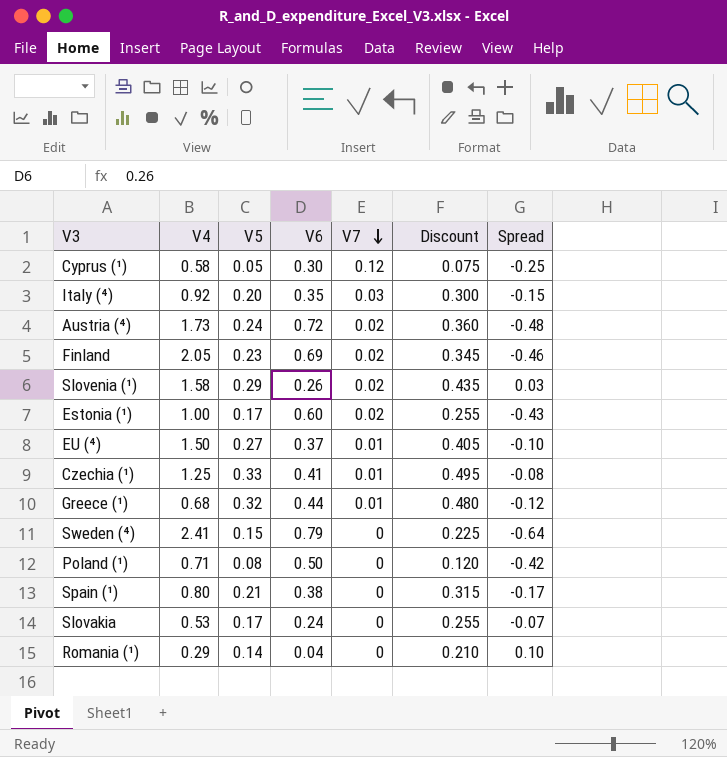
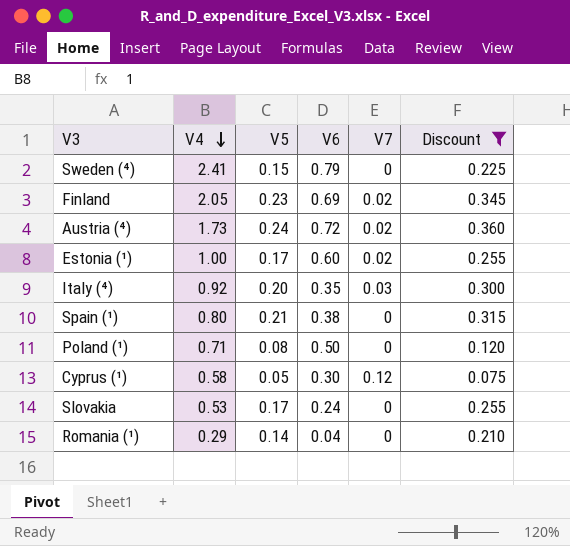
filter: none -> Discount <= 0.360
row order: V7 descending -> V4 descending
column Spread | formula: [V5] - [V6] -> none

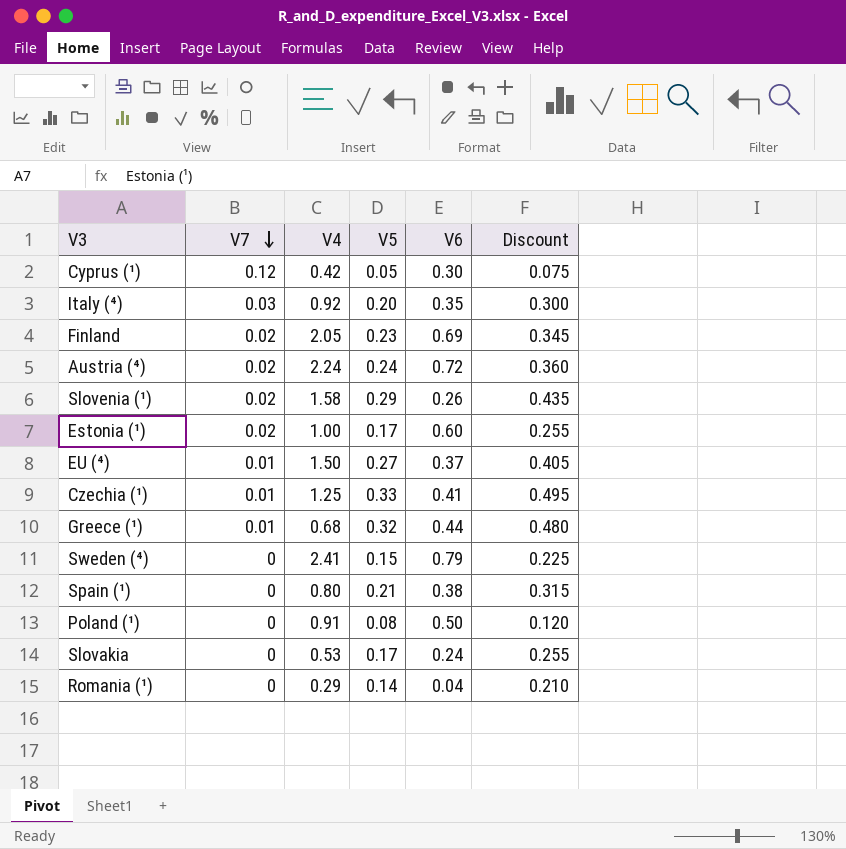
filter: Discount <= 0.360 -> none
row order: V4 descending -> V7 descending
column V7 | position: 5 -> 2
Cyprus (¹) | V4: 0.58 -> 0.42
Austria (⁴) | V4: 1.73 -> 2.24
Poland (¹) | V4: 0.71 -> 0.91

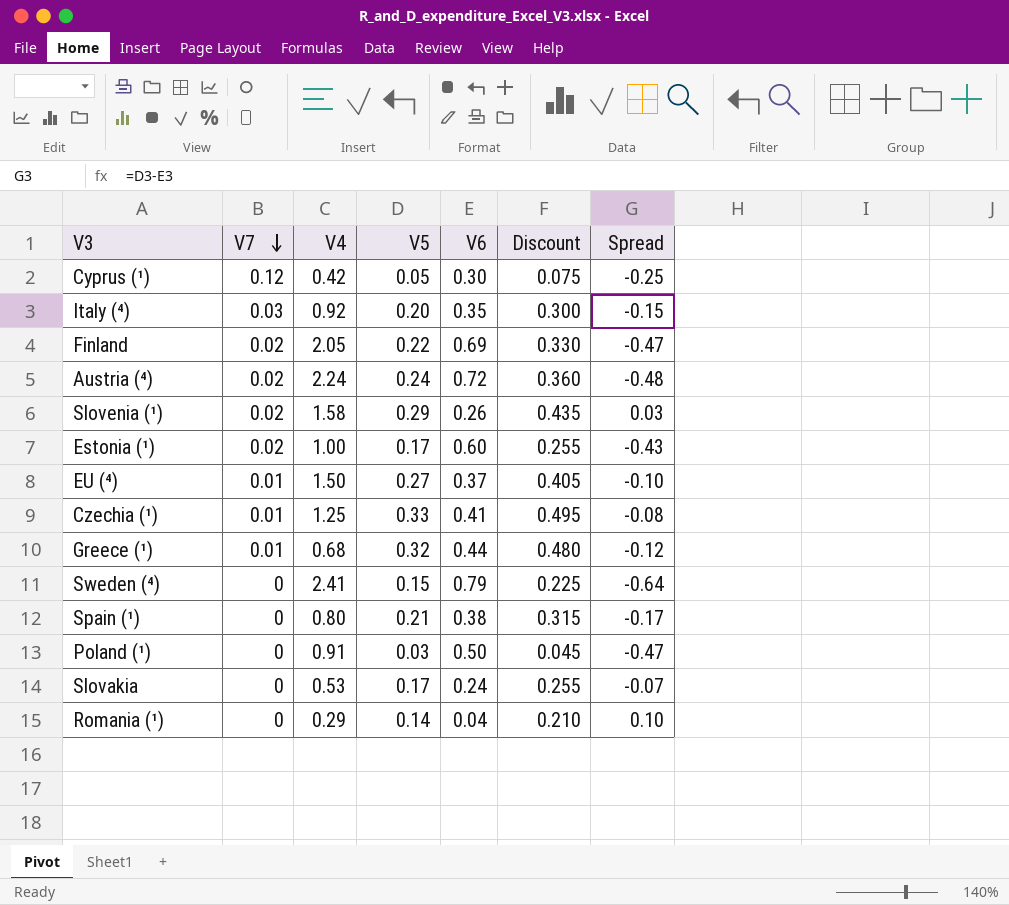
column Spread | formula: none -> [V5] - [V6]
Finland | V5: 0.23 -> 0.22
Finland | Discount: 0.345 -> 0.330
Poland (¹) | V5: 0.08 -> 0.03
Poland (¹) | Discount: 0.120 -> 0.045

